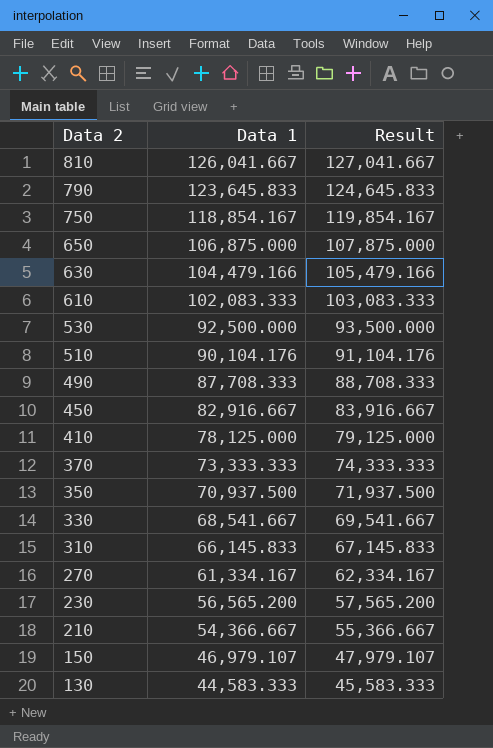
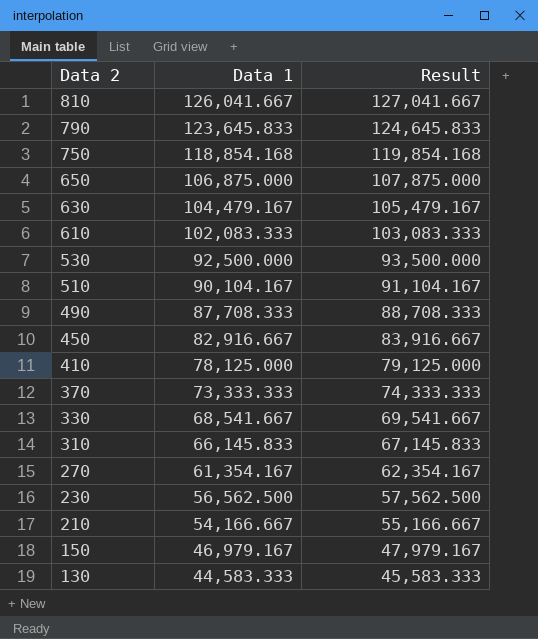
row 350: 70,937.500 | 71,937.500 -> none
750 | Data 1: 118,854.167 -> 118,854.168
750 | Result: 119,854.167 -> 119,854.168
630 | Data 1: 104,479.166 -> 104,479.167
630 | Result: 105,479.166 -> 105,479.167
510 | Data 1: 90,104.176 -> 90,104.167
510 | Result: 91,104.176 -> 91,104.167
270 | Data 1: 61,334.167 -> 61,354.167
270 | Result: 62,334.167 -> 62,354.167
230 | Data 1: 56,565.200 -> 56,562.500
230 | Result: 57,565.200 -> 57,562.500
210 | Data 1: 54,366.667 -> 54,166.667
210 | Result: 55,366.667 -> 55,166.667
150 | Data 1: 46,979.107 -> 46,979.167
150 | Result: 47,979.107 -> 47,979.167

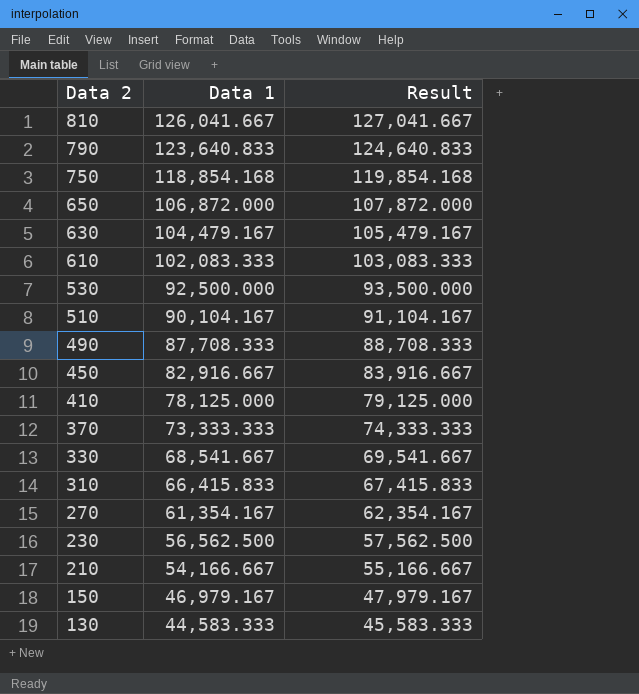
790 | Data 1: 123,645.833 -> 123,640.833
790 | Result: 124,645.833 -> 124,640.833
650 | Data 1: 106,875.000 -> 106,872.000
650 | Result: 107,875.000 -> 107,872.000
310 | Data 1: 66,145.833 -> 66,415.833
310 | Result: 67,145.833 -> 67,415.833

